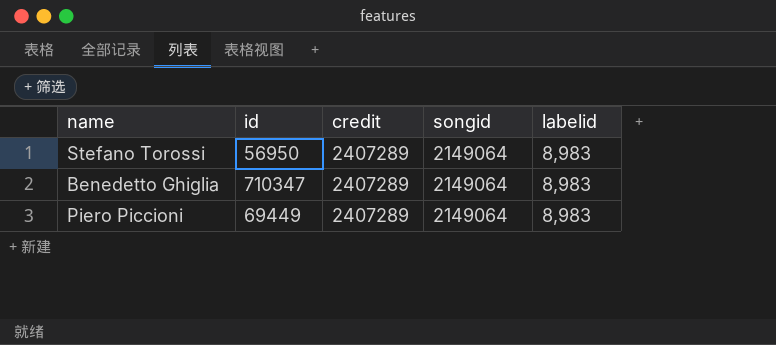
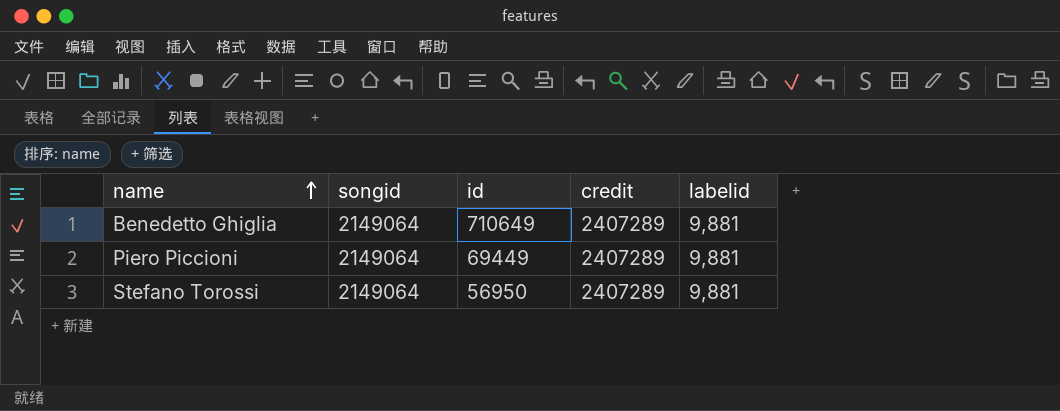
row order: none -> name ascending
column songid | position: 4 -> 2
Benedetto Ghiglia | id: 710347 -> 710649
Benedetto Ghiglia | labelid: 8,983 -> 9,881
Piero Piccioni | labelid: 8,983 -> 9,881
Stefano Torossi | labelid: 8,983 -> 9,881

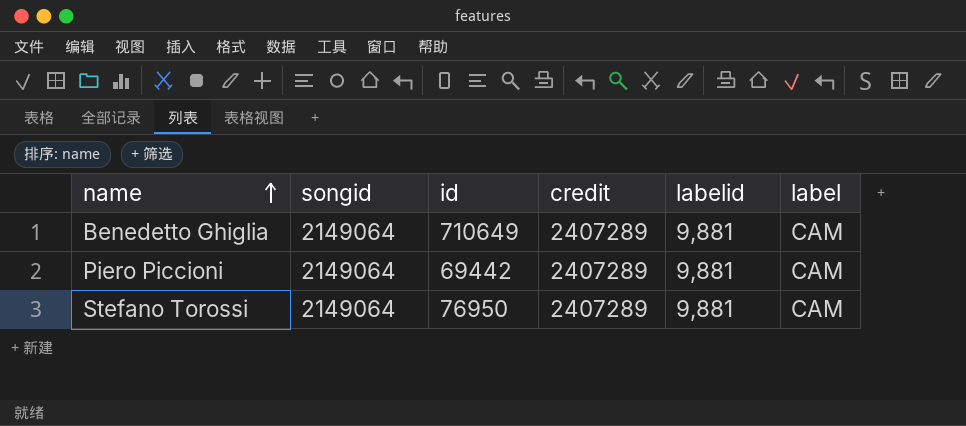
column label | position: none -> 6
Piero Piccioni | id: 69449 -> 69442
Stefano Torossi | id: 56950 -> 76950

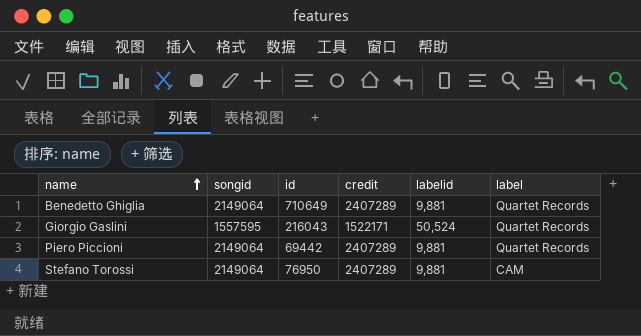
Benedetto Ghiglia | label: CAM -> Quartet Records
row Giorgio Gaslini: none -> 1557595 | 216043 | 1522171 | 50,524 | Quartet Records
Piero Piccioni | label: CAM -> Quartet Records

